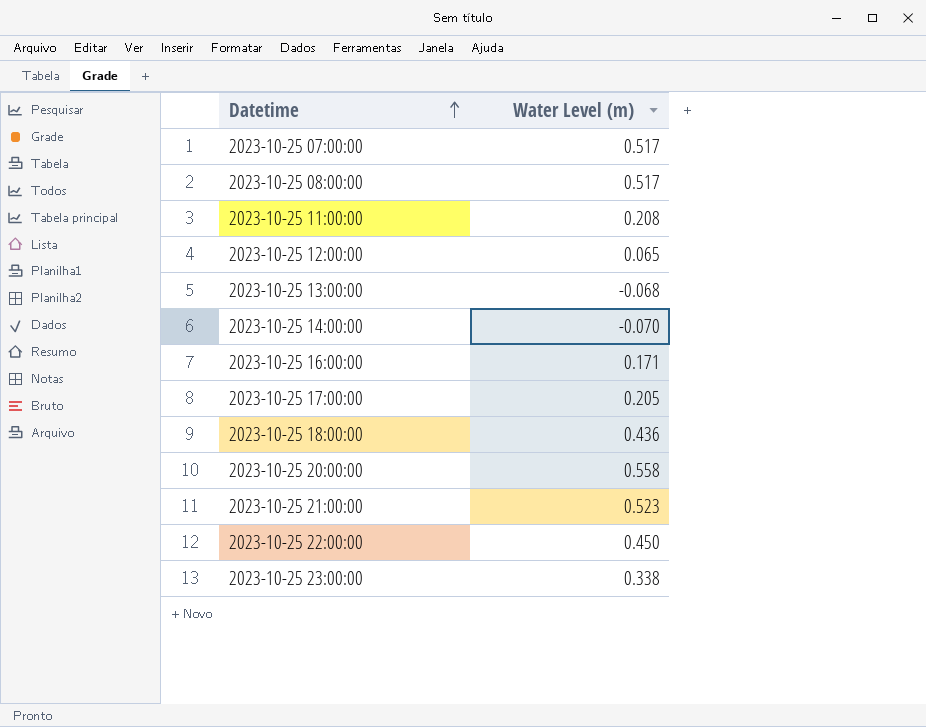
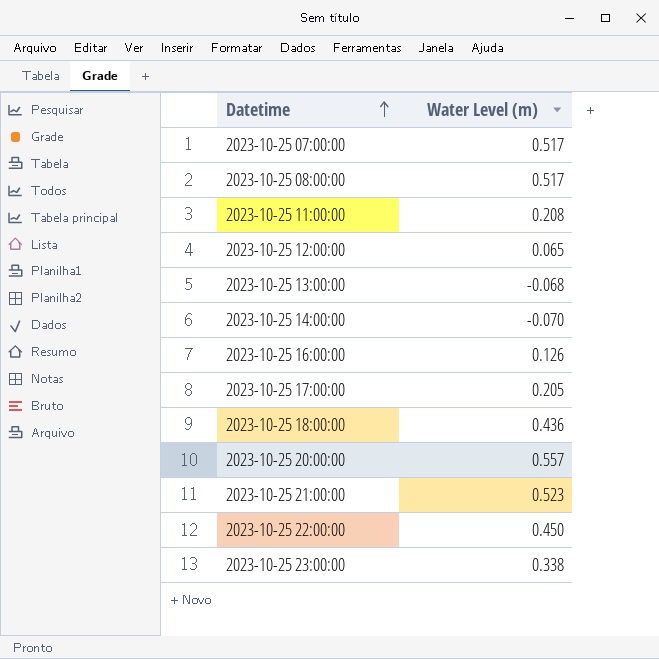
2023-10-25 16:00:00 | Water Level (m): 0.171 -> 0.126
2023-10-25 20:00:00 | Water Level (m): 0.558 -> 0.557

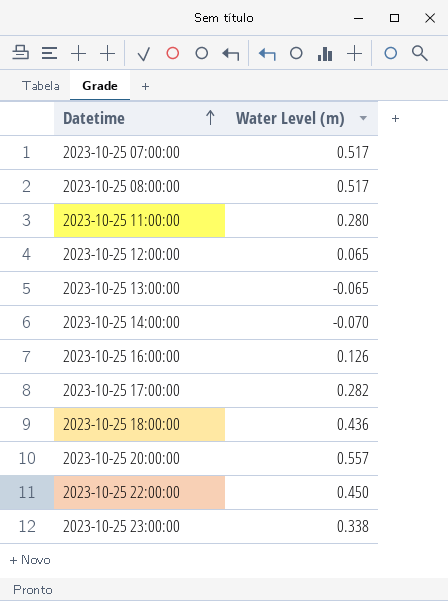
row 2023-10-25 21:00:00: 0.523 -> none
2023-10-25 11:00:00 | Water Level (m): 0.208 -> 0.280
2023-10-25 13:00:00 | Water Level (m): -0.068 -> -0.065
2023-10-25 17:00:00 | Water Level (m): 0.205 -> 0.282

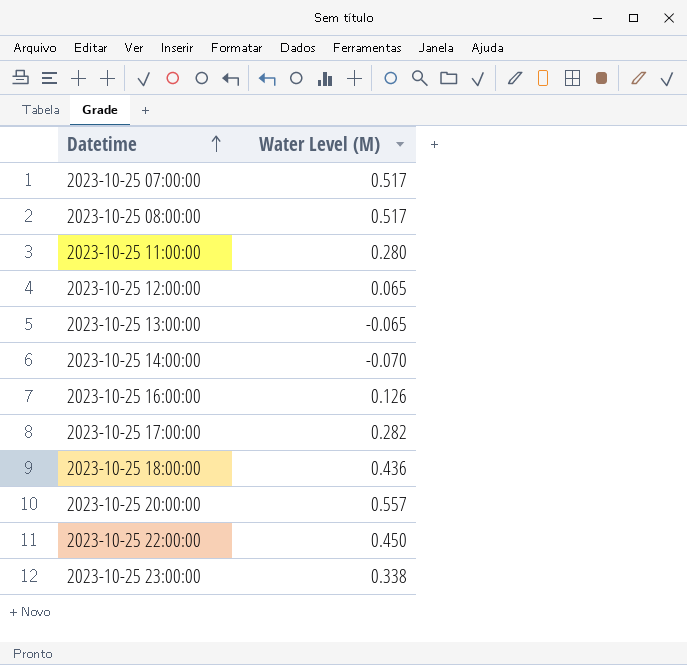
column name: Water Level (m) -> Water Level (M)

